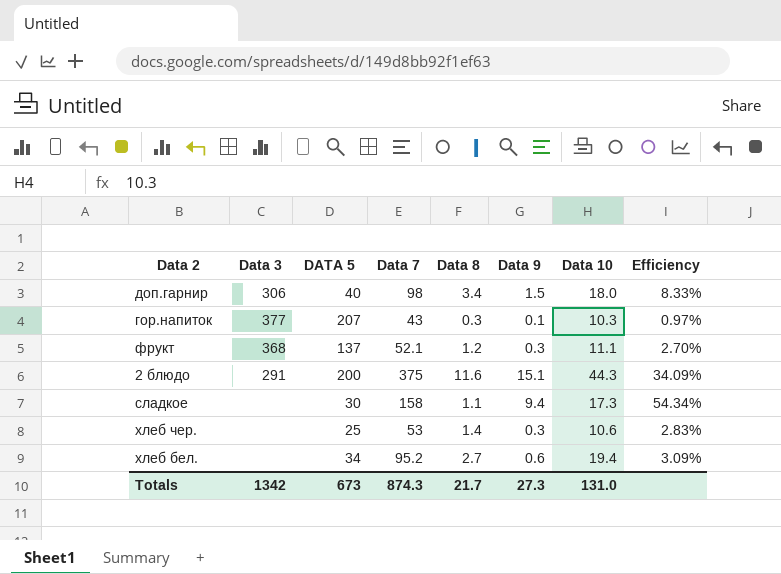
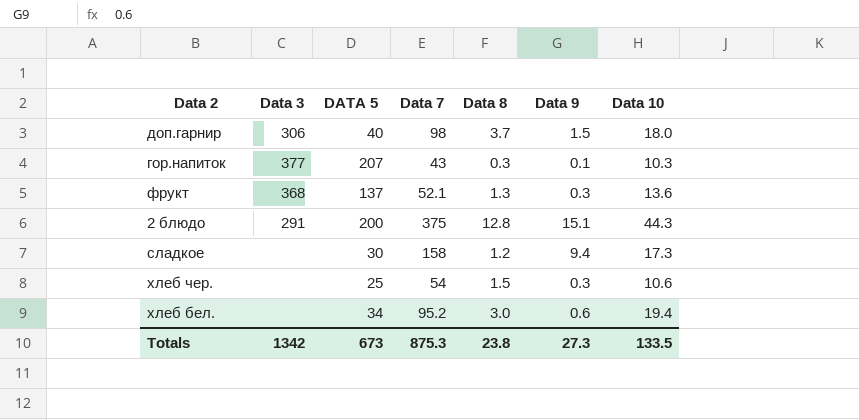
column Efficiency | formula: [Data 9] / [Data 10] -> none
доп.гарнир | Data 8: 3.4 -> 3.7
фрукт | Data 8: 1.2 -> 1.3
фрукт | Data 10: 11.1 -> 13.6
2 блюдо | Data 8: 11.6 -> 12.8
сладкое | Data 8: 1.1 -> 1.2
хлеб чер. | Data 7: 53 -> 54
хлеб чер. | Data 8: 1.4 -> 1.5
хлеб бел. | Data 8: 2.7 -> 3.0
Totals | Data 7: 874.3 -> 875.3
Totals | Data 8: 21.7 -> 23.8
Totals | Data 10: 131.0 -> 133.5

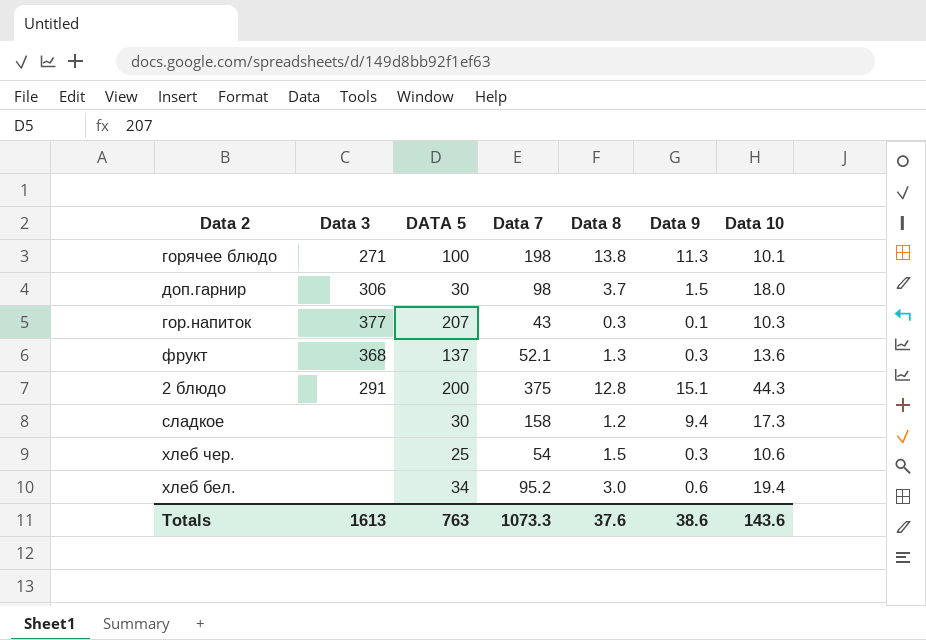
row горячее блюдо: none -> 271 | 100 | 198 | 13.8 | 11.3 | 10.1
доп.гарнир | DATA 5: 40 -> 30
Totals | Data 3: 1342 -> 1613
Totals | DATA 5: 673 -> 763
Totals | Data 7: 875.3 -> 1073.3
Totals | Data 8: 23.8 -> 37.6
Totals | Data 9: 27.3 -> 38.6
Totals | Data 10: 133.5 -> 143.6

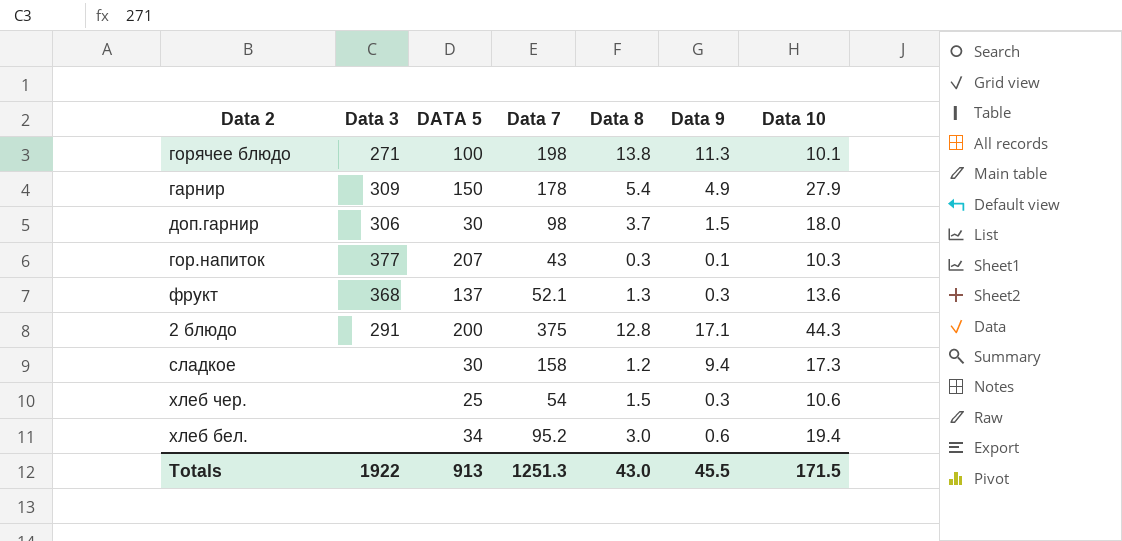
row гарнир: none -> 309 | 150 | 178 | 5.4 | 4.9 | 27.9
2 блюдо | Data 9: 15.1 -> 17.1
Totals | Data 3: 1613 -> 1922
Totals | DATA 5: 763 -> 913
Totals | Data 7: 1073.3 -> 1251.3
Totals | Data 8: 37.6 -> 43.0
Totals | Data 9: 38.6 -> 45.5
Totals | Data 10: 143.6 -> 171.5

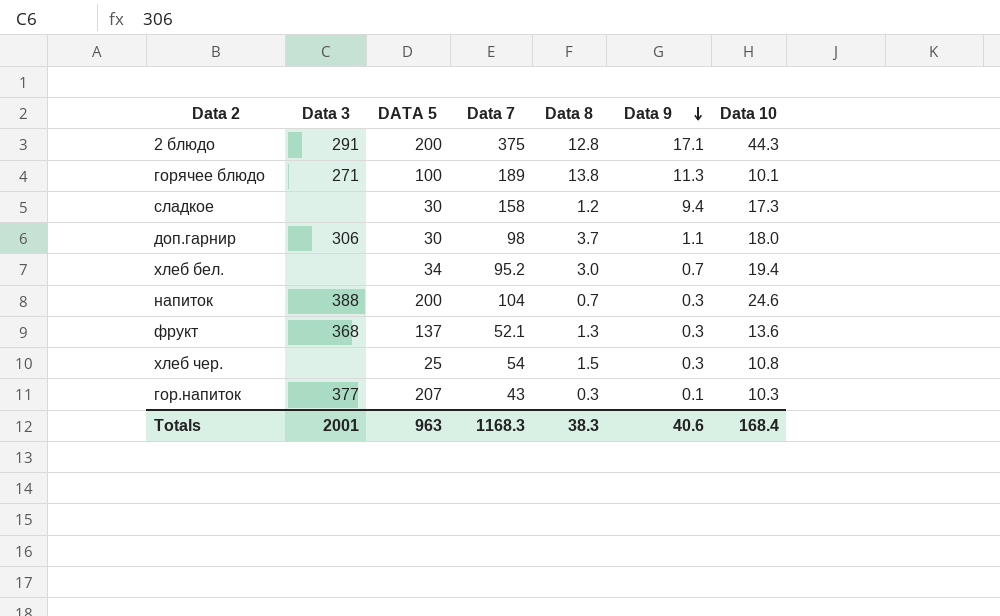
row order: none -> Data 9 descending
row гарнир: 309 | 150 | 178 | 5.4 | 4.9 | 27.9 -> none
горячее блюдо | Data 7: 198 -> 189
доп.гарнир | Data 9: 1.5 -> 1.1
хлеб бел. | Data 9: 0.6 -> 0.7
row напиток: none -> 388 | 200 | 104 | 0.7 | 0.3 | 24.6
хлеб чер. | Data 10: 10.6 -> 10.8
Totals | Data 3: 1922 -> 2001
Totals | DATA 5: 913 -> 963
Totals | Data 7: 1251.3 -> 1168.3
Totals | Data 8: 43.0 -> 38.3
Totals | Data 9: 45.5 -> 40.6
Totals | Data 10: 171.5 -> 168.4

